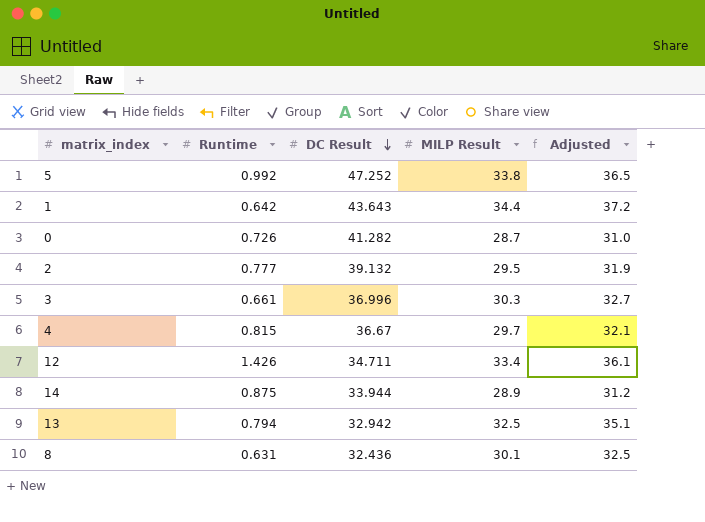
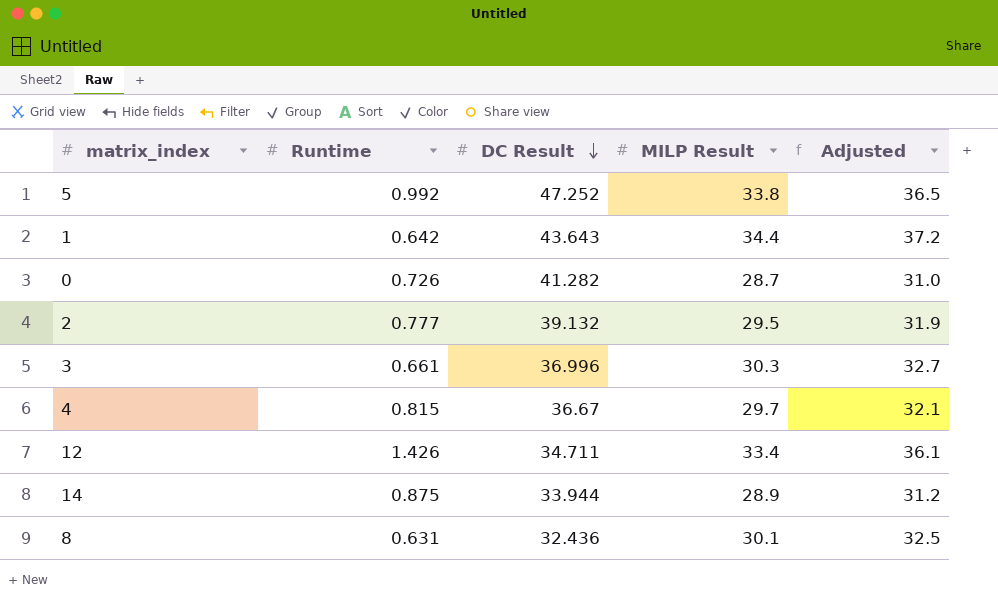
row 13: 0.794 | 32.942 | 32.5 | 35.1 -> none

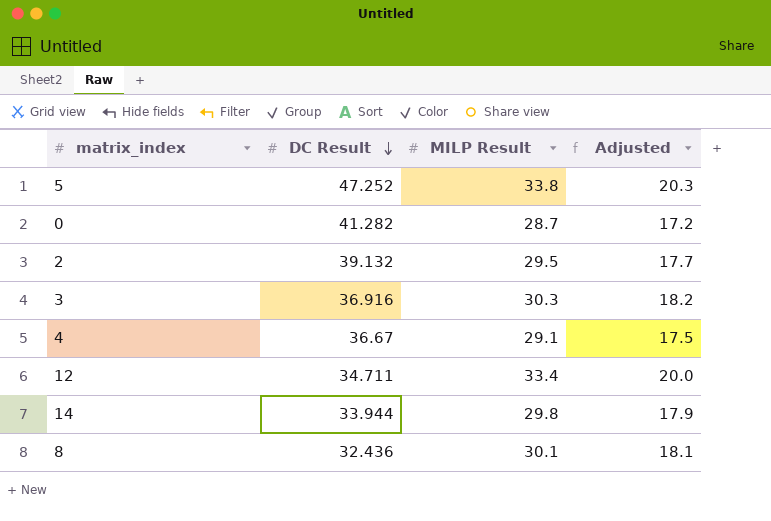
column Runtime | position: 2 -> none
column Adjusted | formula: [MILP Result] * 1.08 -> [MILP Result] * 0.6
row 1: 0.642 | 43.643 | 34.4 | 37.2 -> none
3 | DC Result: 36.996 -> 36.916
4 | MILP Result: 29.7 -> 29.1
14 | MILP Result: 28.9 -> 29.8

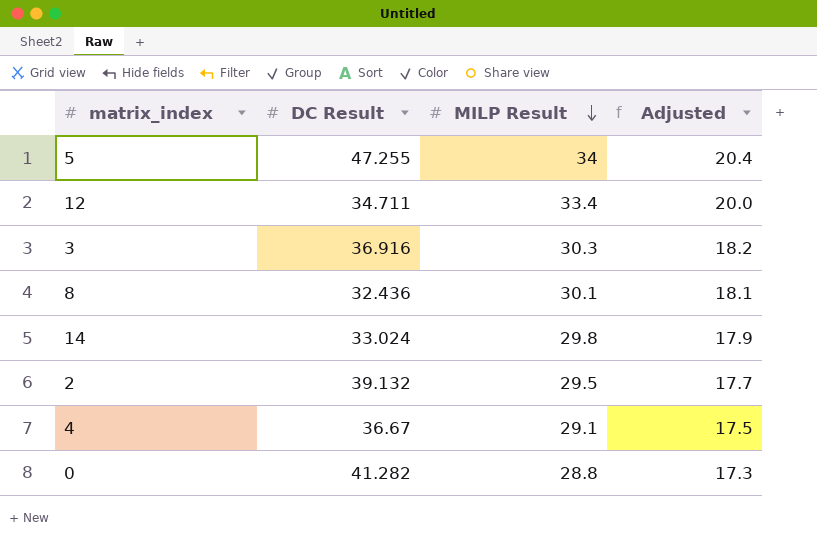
row order: DC Result descending -> MILP Result descending
5 | DC Result: 47.252 -> 47.255
5 | MILP Result: 33.8 -> 34
5 | Adjusted: 20.3 -> 20.4
14 | DC Result: 33.944 -> 33.024
0 | MILP Result: 28.7 -> 28.8
0 | Adjusted: 17.2 -> 17.3

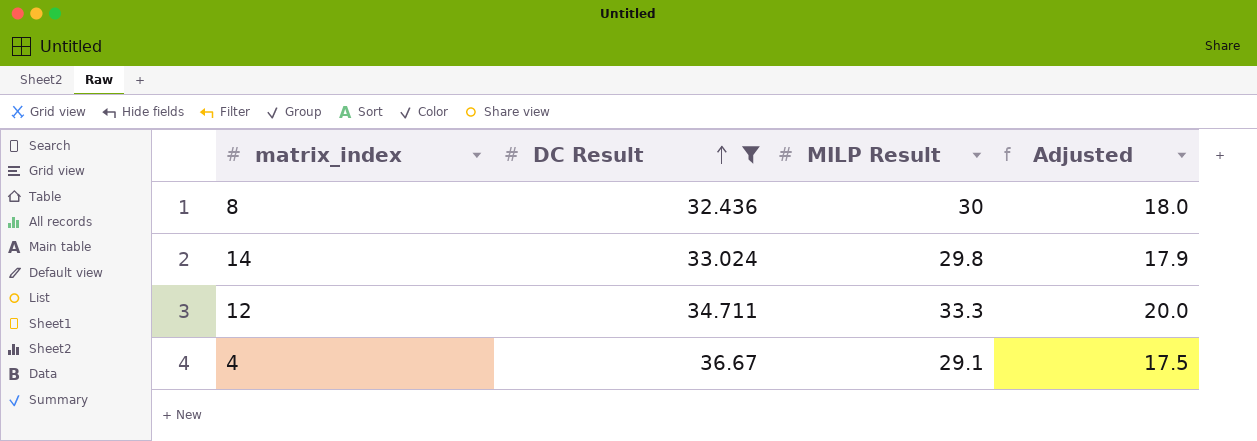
filter: none -> DC Result <= 36.67
row order: MILP Result descending -> DC Result ascending
8 | MILP Result: 30.1 -> 30
8 | Adjusted: 18.1 -> 18.0
12 | MILP Result: 33.4 -> 33.3

